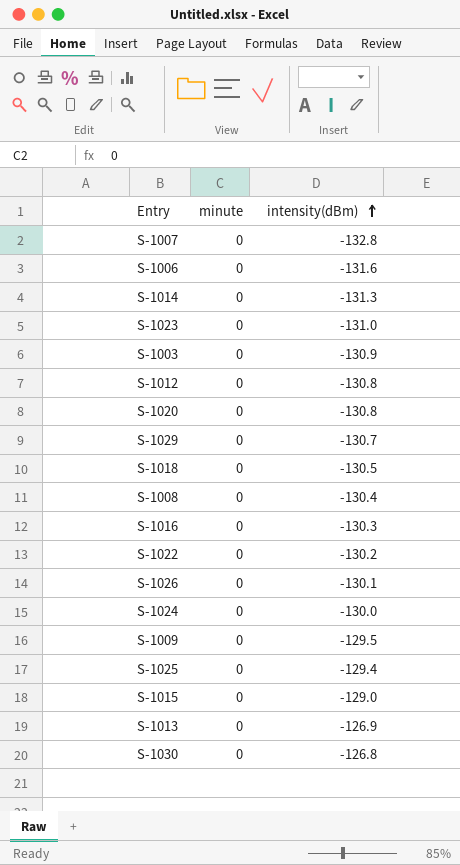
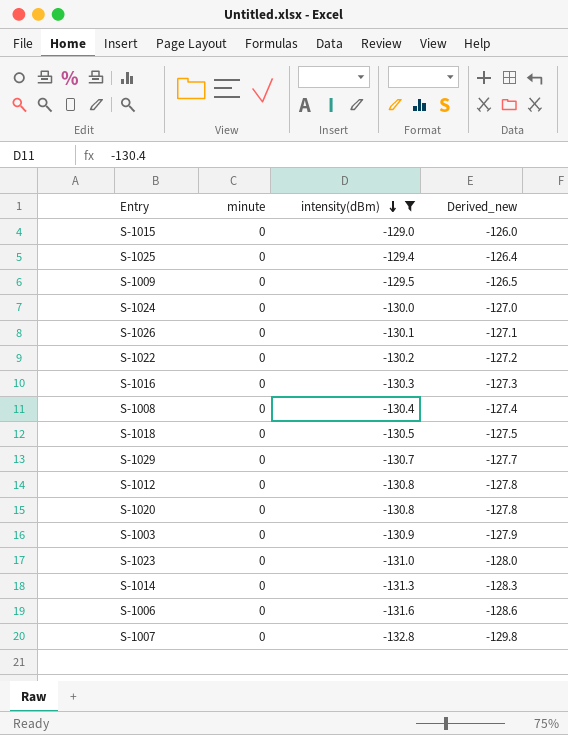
filter: none -> intensity(dBm) <= -129.0
row order: intensity(dBm) ascending -> intensity(dBm) descending
column Derived_new | formula: none -> [intensity(dBm)] + 3

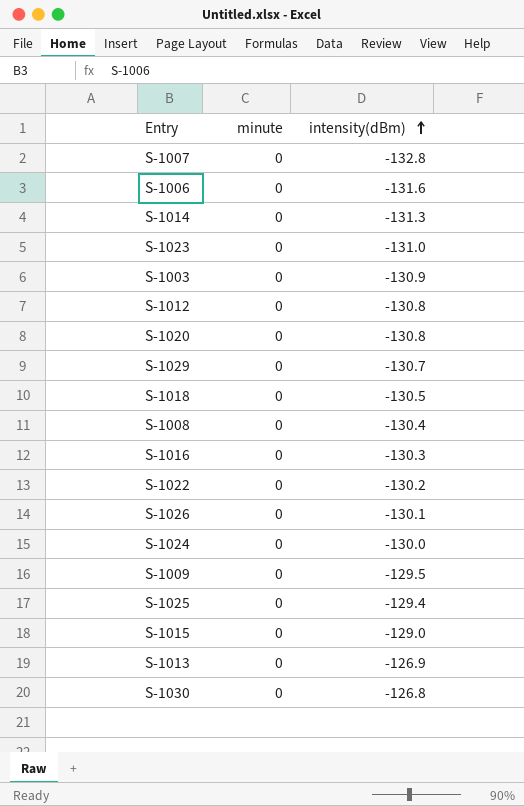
filter: intensity(dBm) <= -129.0 -> none
row order: intensity(dBm) descending -> intensity(dBm) ascending
column Derived_new | formula: [intensity(dBm)] + 3 -> none

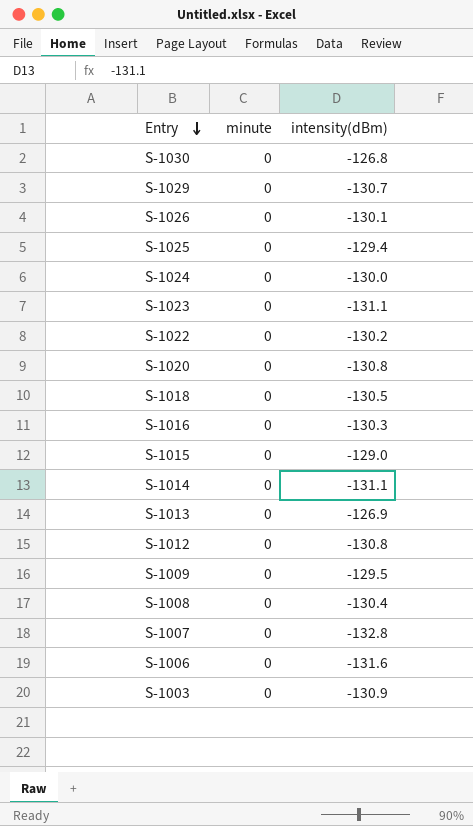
row order: intensity(dBm) ascending -> Entry descending
S-1023 | intensity(dBm): -131.0 -> -131.1
S-1014 | intensity(dBm): -131.3 -> -131.1

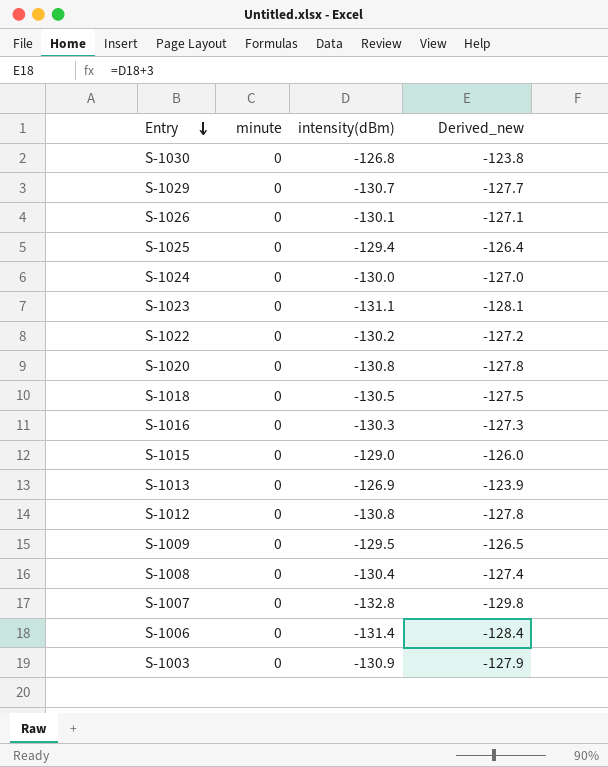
column Derived_new | formula: none -> [intensity(dBm)] + 3
row S-1014: 0 | -131.1 -> none
S-1006 | intensity(dBm): -131.6 -> -131.4

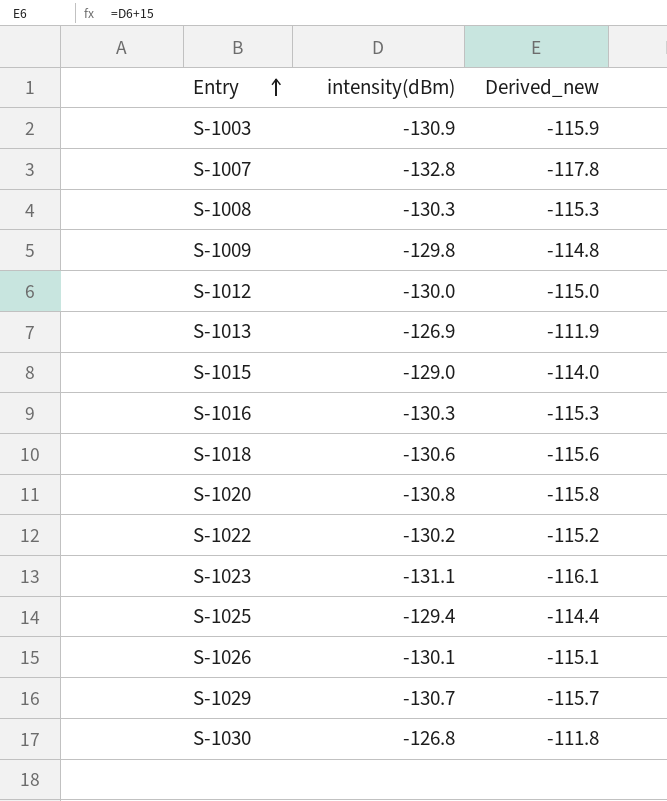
row order: Entry descending -> Entry ascending
column minute | position: 2 -> none
column Derived_new | formula: [intensity(dBm)] + 3 -> [intensity(dBm)] + 15
row S-1024: 0 | -130.0 | -127.0 -> none
row S-1006: 0 | -131.4 | -128.4 -> none
S-1008 | intensity(dBm): -130.4 -> -130.3
S-1009 | intensity(dBm): -129.5 -> -129.8
S-1012 | intensity(dBm): -130.8 -> -130.0
S-1018 | intensity(dBm): -130.5 -> -130.6

